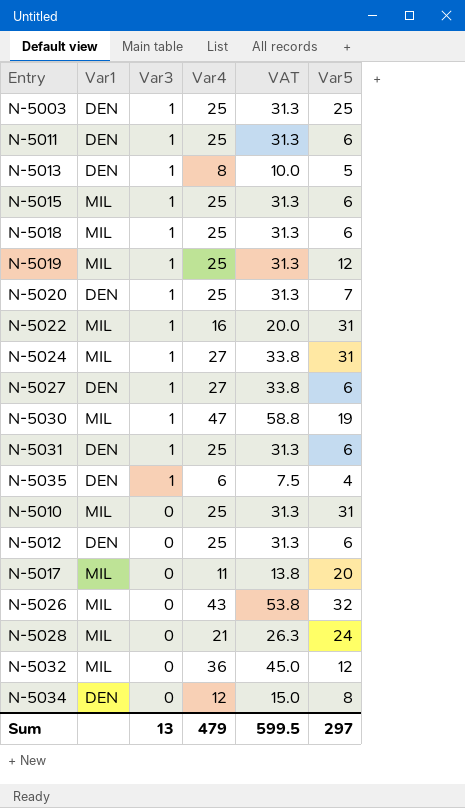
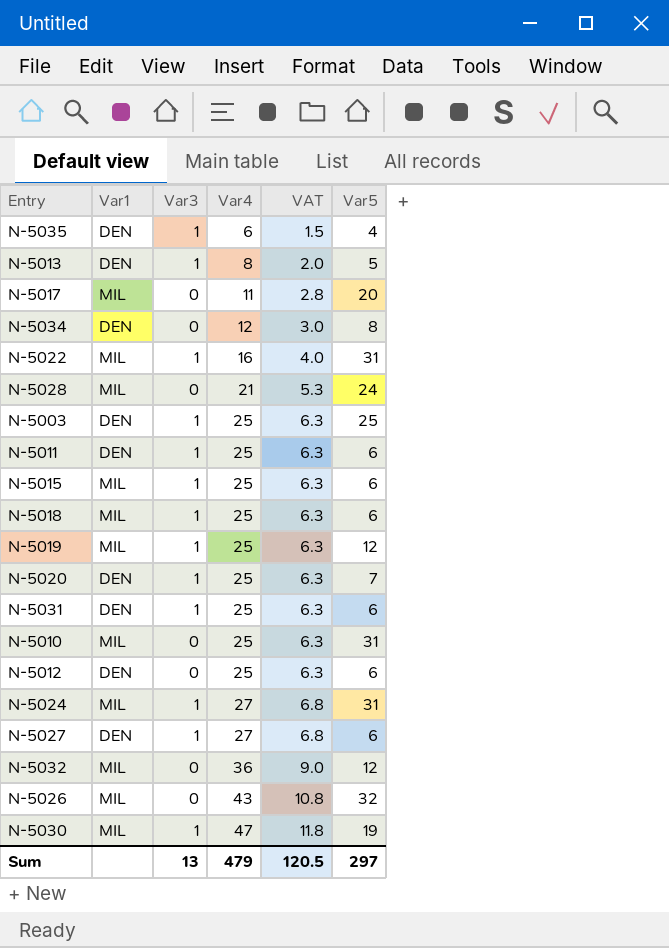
row order: Var3 descending -> Var4 ascending
column VAT | formula: [Var4] * 1.25 -> [Var4] * 0.25
Sum | VAT: 599.5 -> 120.5

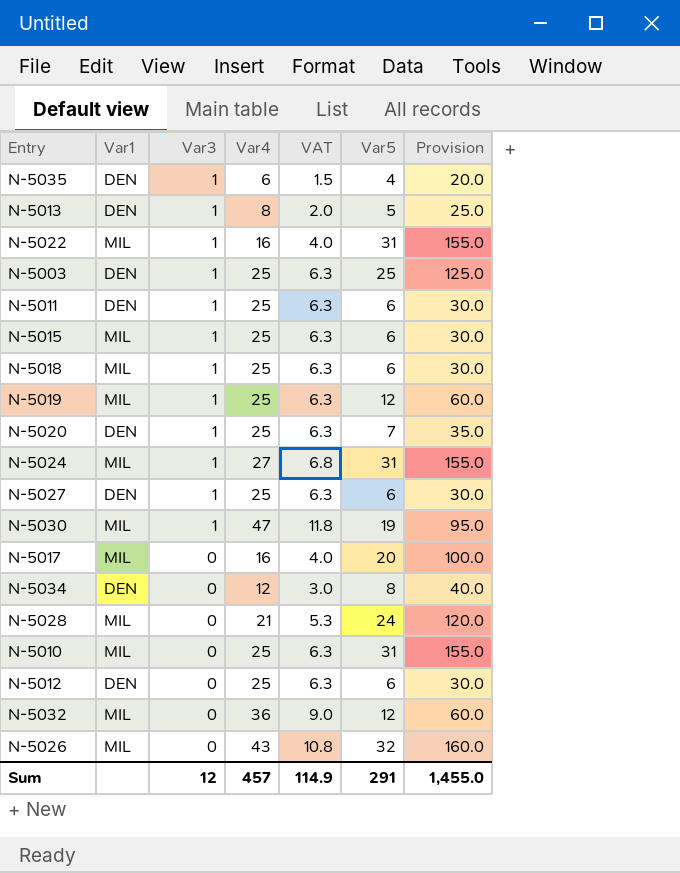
row order: Var4 ascending -> Var3 descending
column Provision | formula: none -> [Var5] * 5
row N-5031: DEN | 1 | 25 | 6.3 | 6 -> none
N-5027 | Var4: 27 -> 25
N-5027 | VAT: 6.8 -> 6.3
N-5017 | Var4: 11 -> 16
N-5017 | VAT: 2.8 -> 4.0
Sum | Var3: 13 -> 12
Sum | Var4: 479 -> 457
Sum | VAT: 120.5 -> 114.9
Sum | Var5: 297 -> 291

